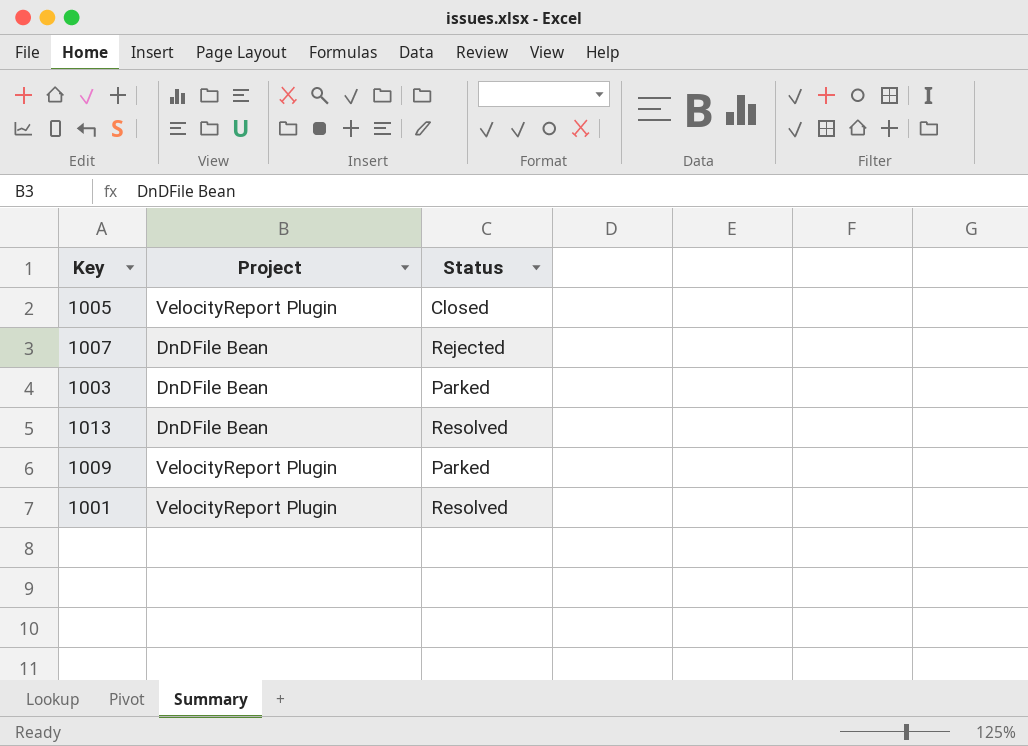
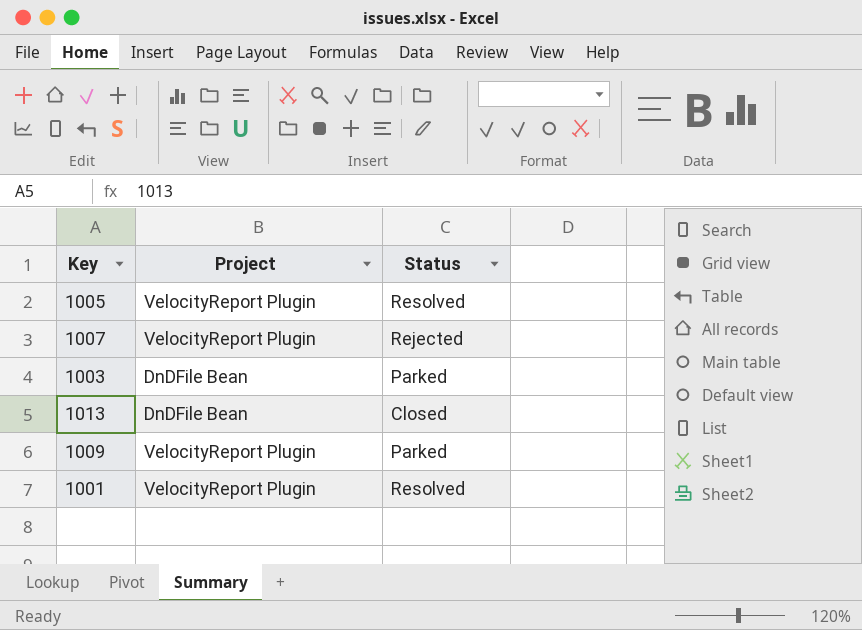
1005 | Status: Closed -> Resolved
1007 | Project: DnDFile Bean -> VelocityReport Plugin
1013 | Status: Resolved -> Closed

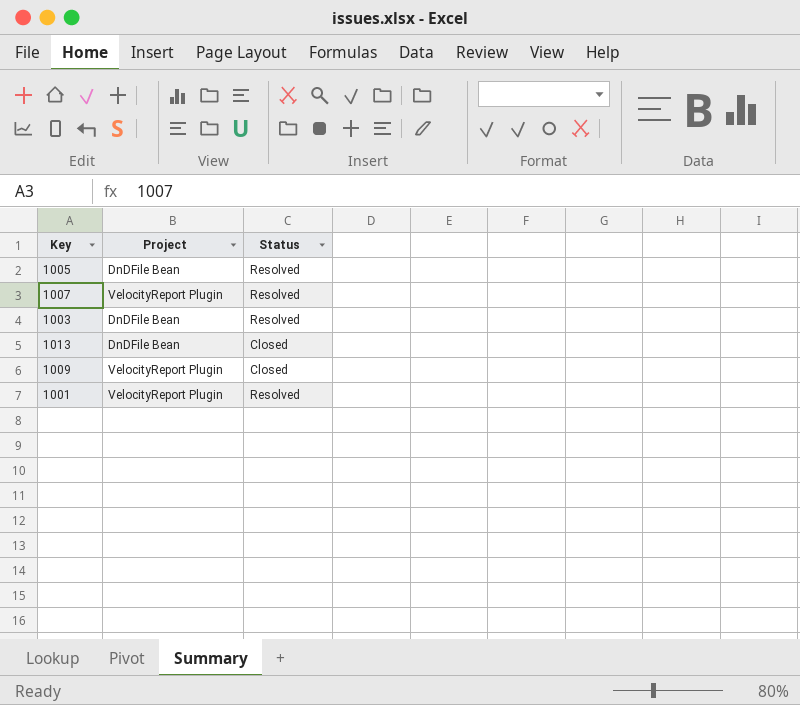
1005 | Project: VelocityReport Plugin -> DnDFile Bean
1007 | Status: Rejected -> Resolved
1003 | Status: Parked -> Resolved
1009 | Status: Parked -> Closed

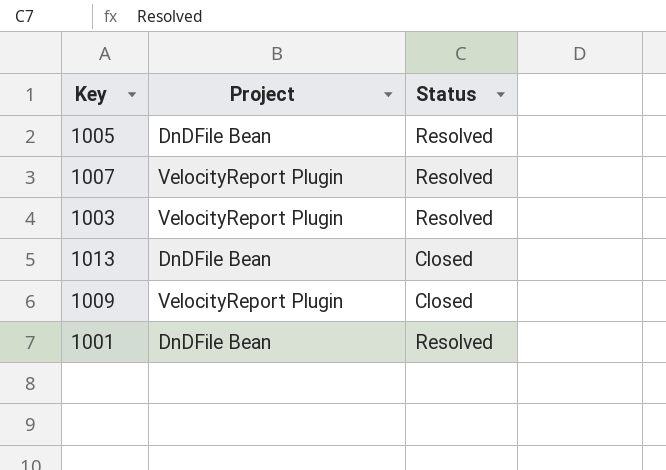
1003 | Project: DnDFile Bean -> VelocityReport Plugin
1001 | Project: VelocityReport Plugin -> DnDFile Bean

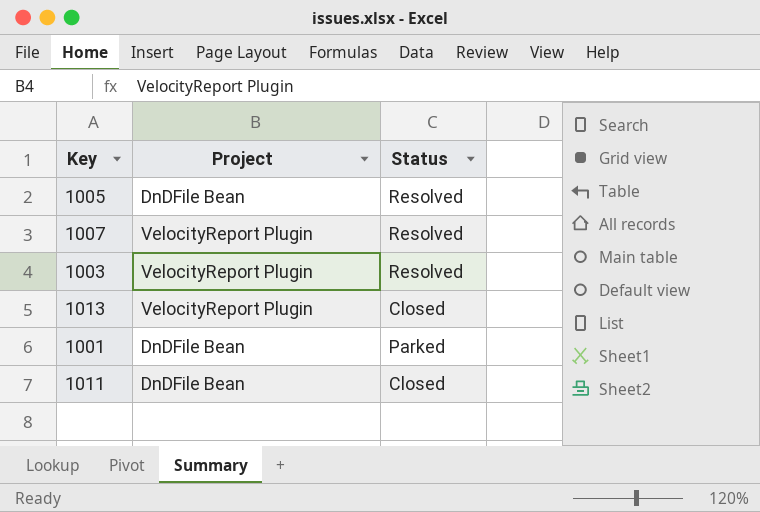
row 1009: VelocityReport Plugin | Closed -> none
1013 | Project: DnDFile Bean -> VelocityReport Plugin
1001 | Status: Resolved -> Parked
row 1011: none -> DnDFile Bean | Closed

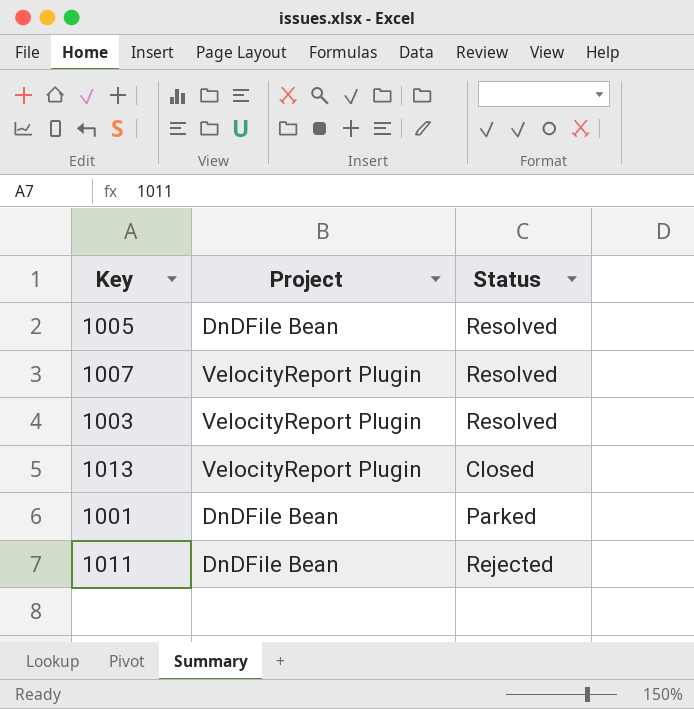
1011 | Status: Closed -> Rejected

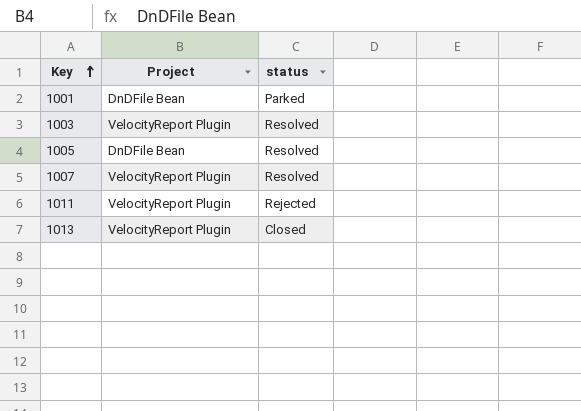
row order: none -> Key ascending
column name: Status -> status
1011 | Project: DnDFile Bean -> VelocityReport Plugin

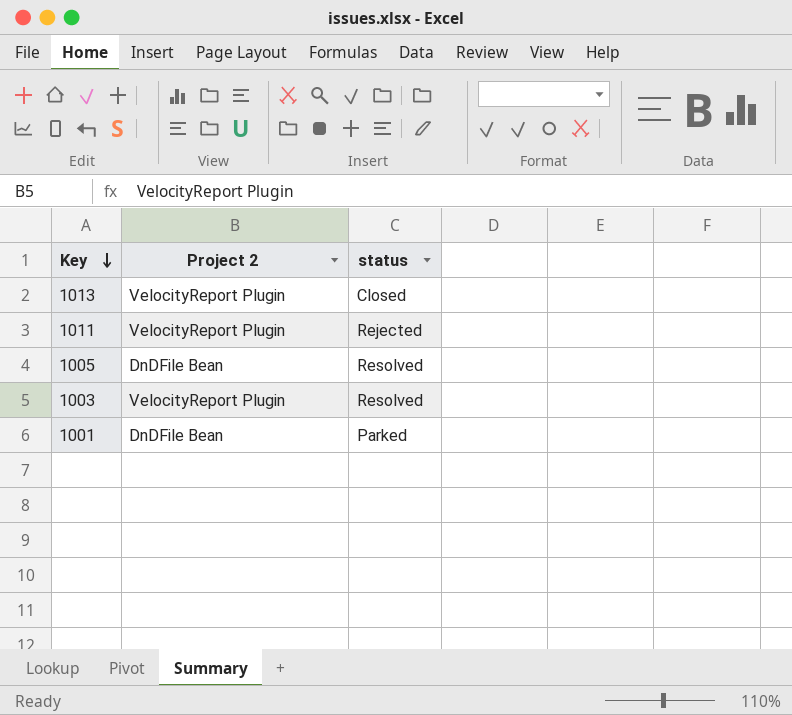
row order: Key ascending -> Key descending
column name: Project -> Project 2
row 1007: VelocityReport Plugin | Resolved -> none

